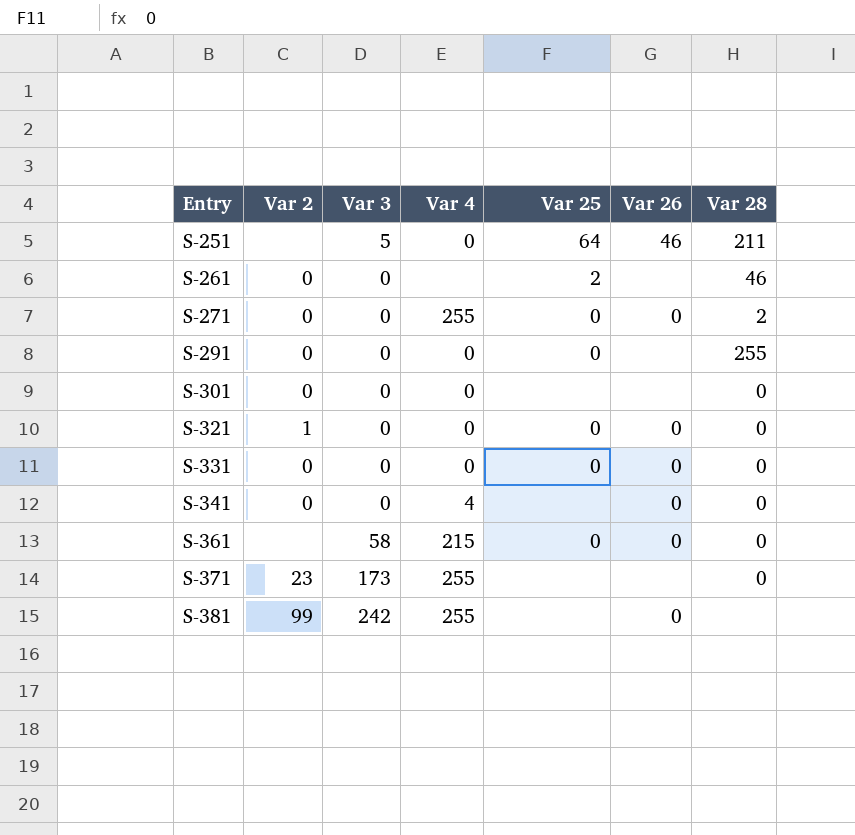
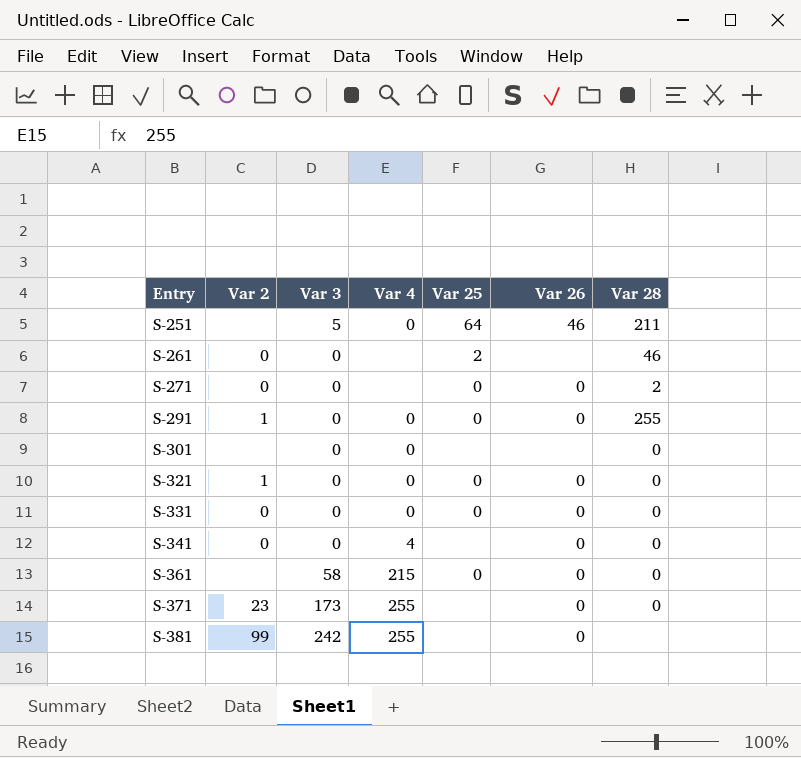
S-271 | Var 4: 255 -> none
S-291 | Var 2: 0 -> 1
S-291 | Var 26: none -> 0
S-301 | Var 2: 0 -> none
S-371 | Var 26: none -> 0

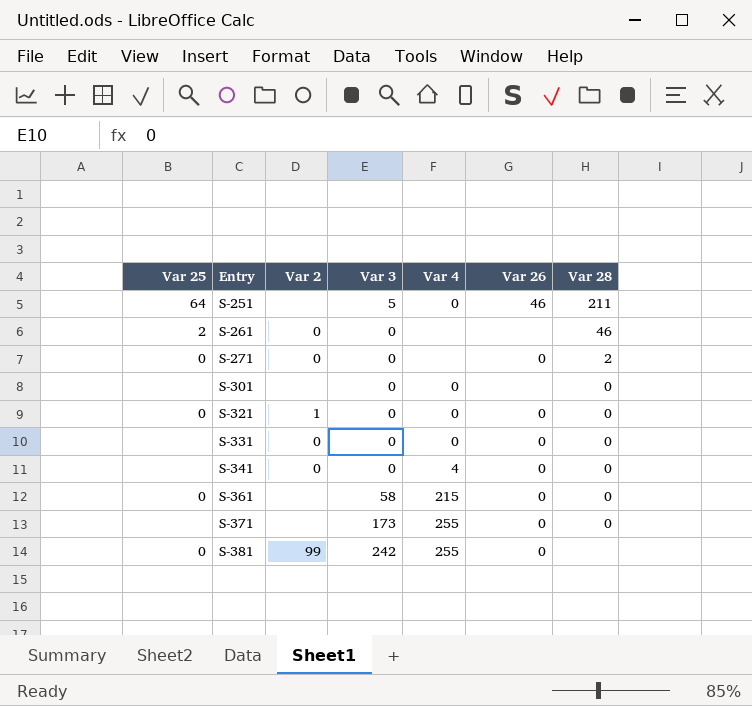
column Var 25 | position: 5 -> 1
row S-291: 1 | 0 | 0 | 0 | 0 | 255 -> none
S-331 | Var 25: 0 -> none
S-371 | Var 2: 23 -> none
S-381 | Var 25: none -> 0

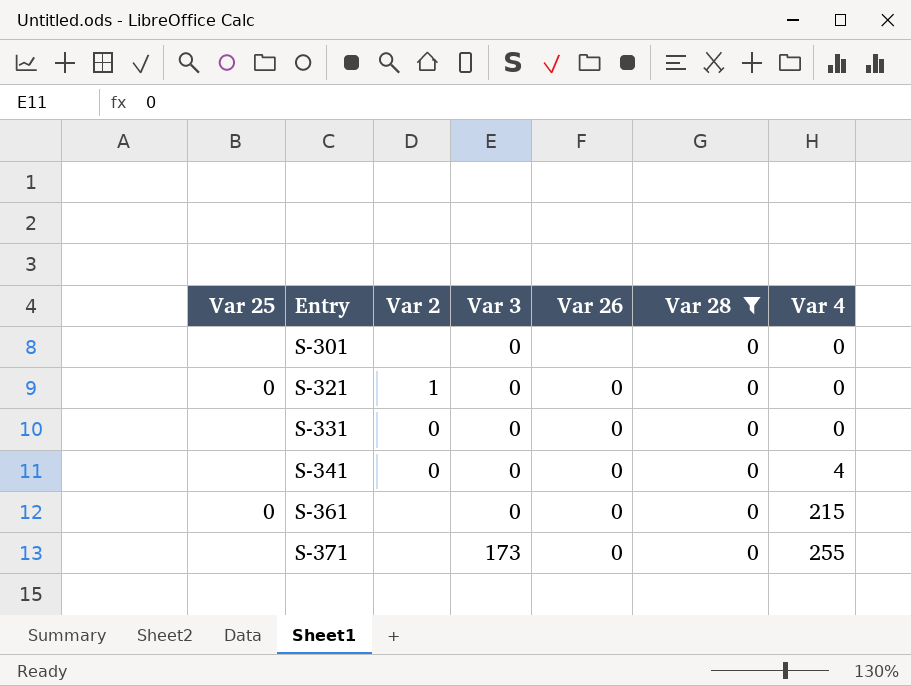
filter: none -> Var 28 = 0
column Var 4 | position: 5 -> 7
S-361 | Var 3: 58 -> 0

